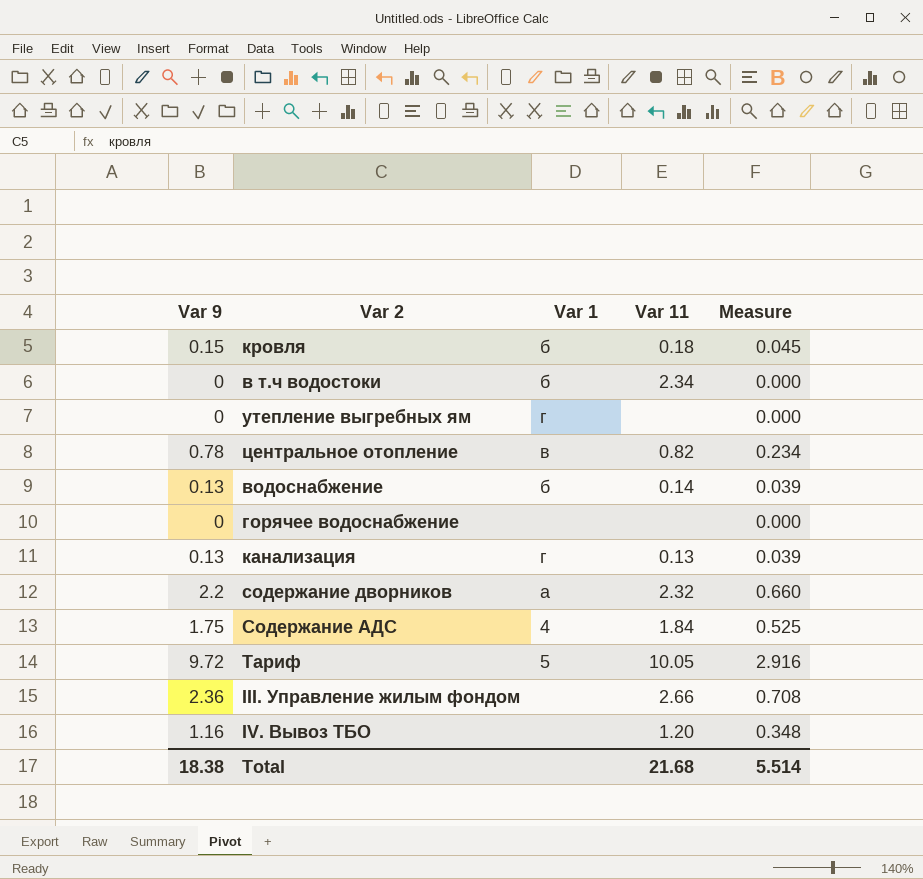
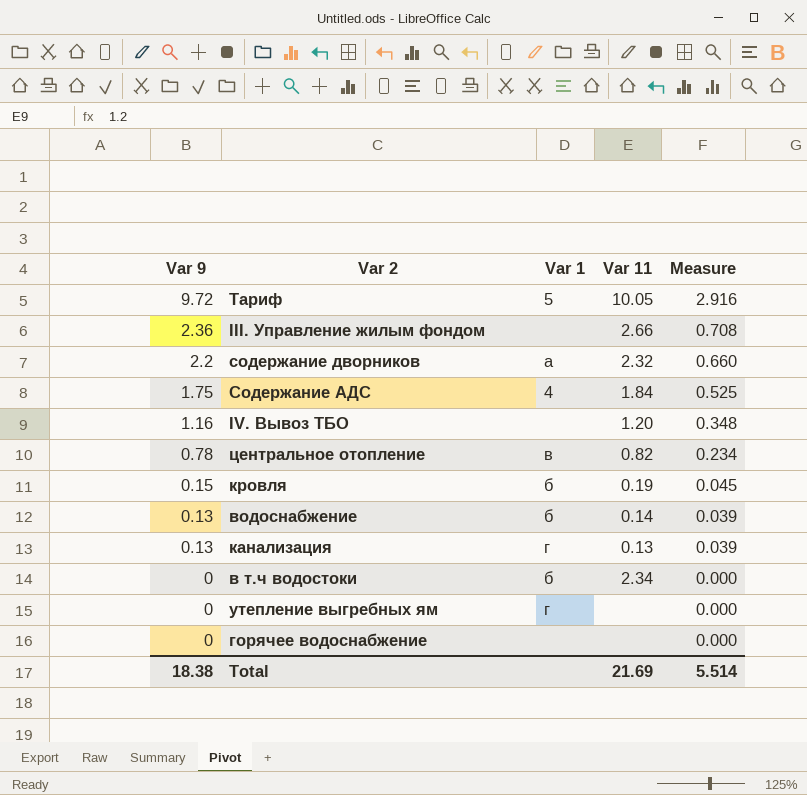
row order: none -> Var 9 descending
кровля | Var 11: 0.18 -> 0.19
Total | Var 11: 21.68 -> 21.69

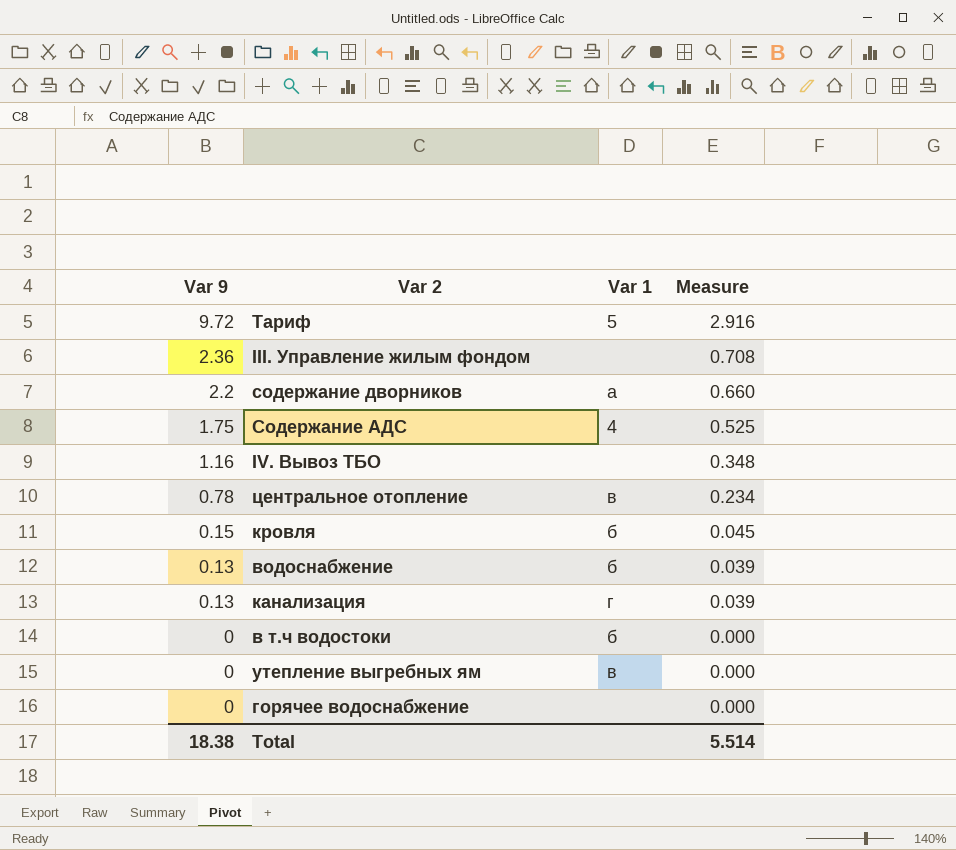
column Var 11 | position: 4 -> none
утепление выгребных ям | Var 1: г -> в

